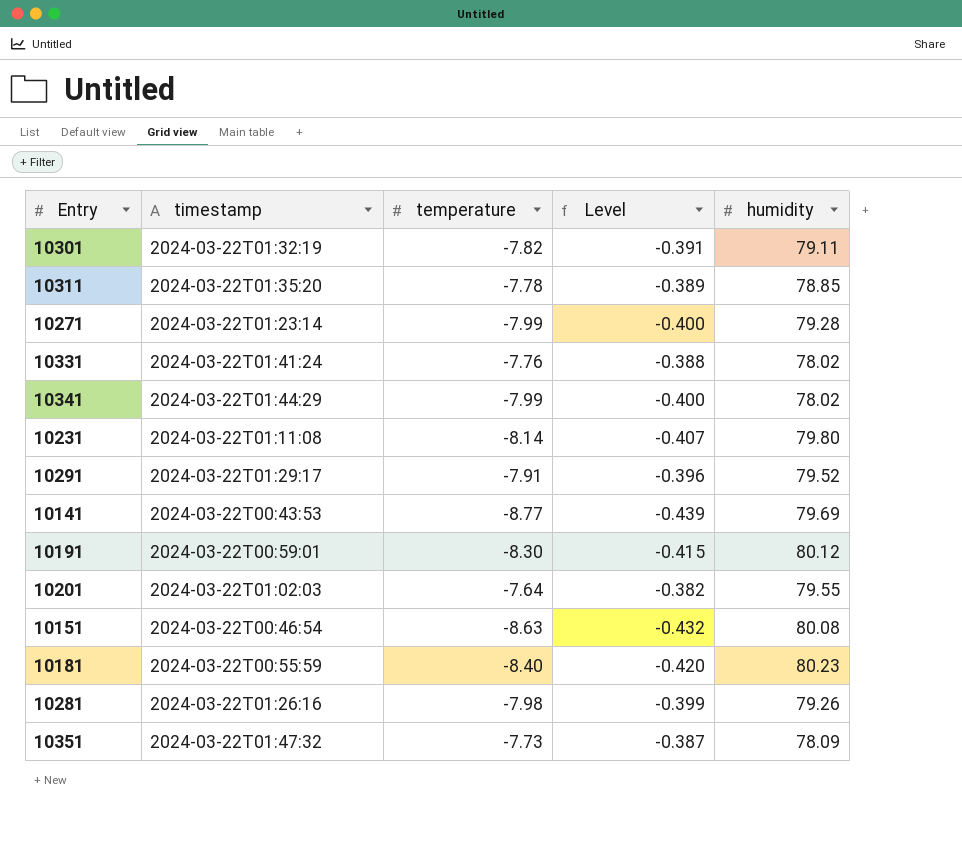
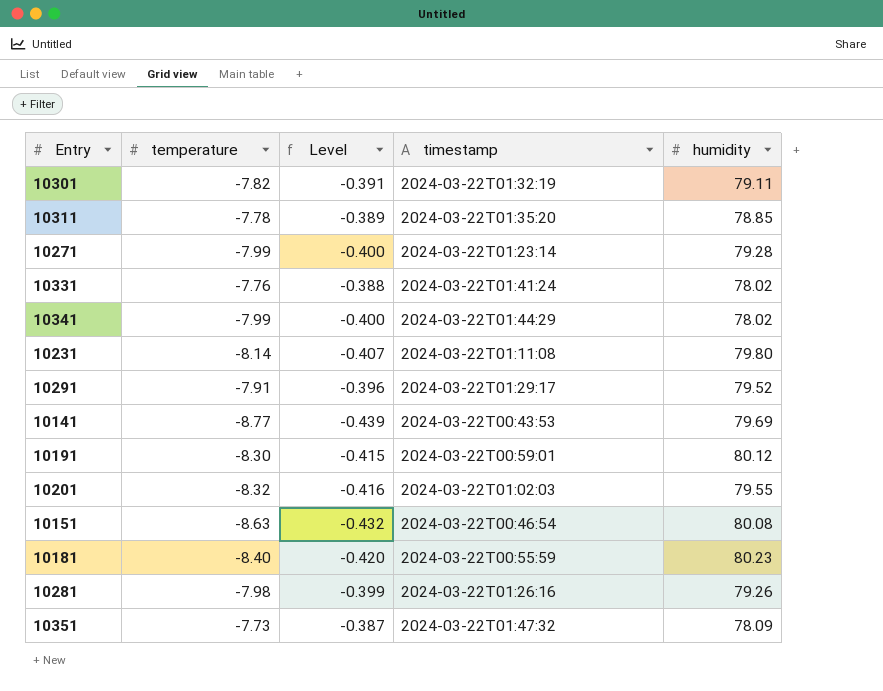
column timestamp | position: 2 -> 4
10201 | temperature: -7.64 -> -8.32
10201 | Level: -0.382 -> -0.416

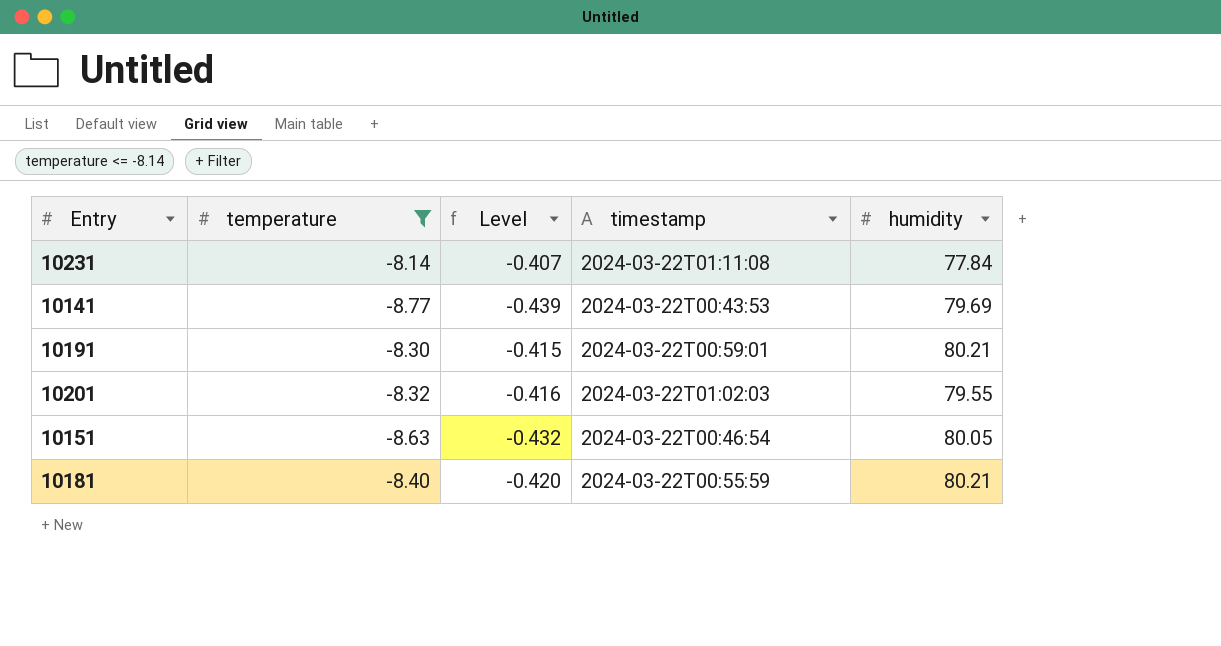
filter: none -> temperature <= -8.14
10231 | humidity: 79.80 -> 77.84
10191 | humidity: 80.12 -> 80.21
10151 | humidity: 80.08 -> 80.05
10181 | humidity: 80.23 -> 80.21

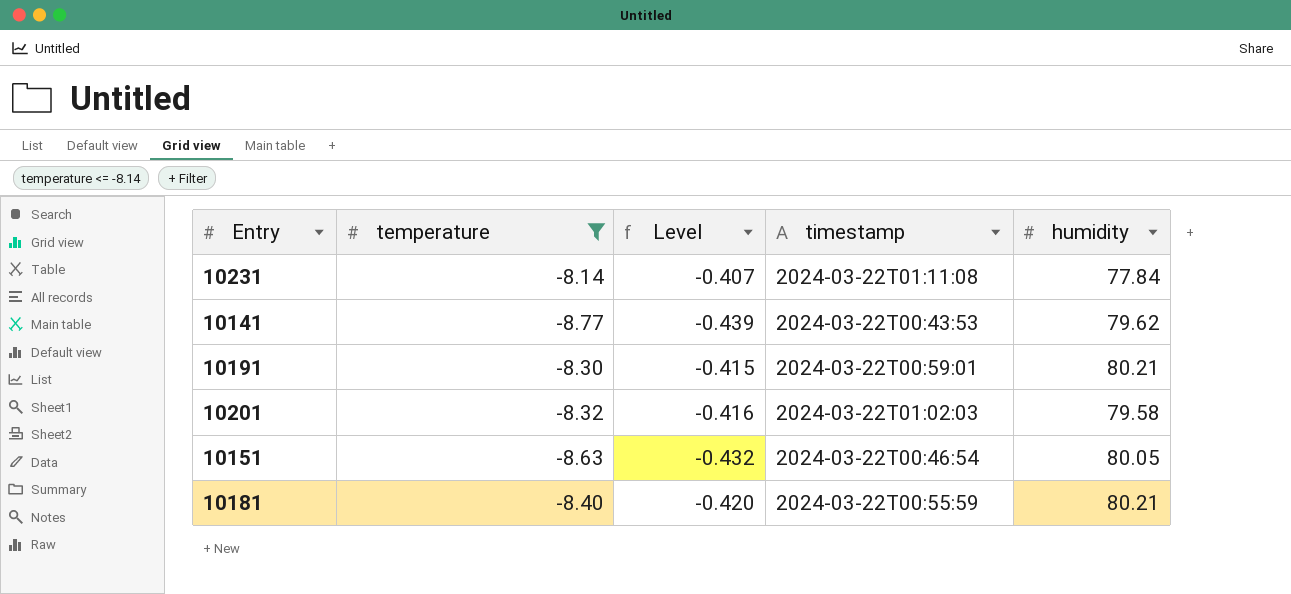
10141 | humidity: 79.69 -> 79.62
10201 | humidity: 79.55 -> 79.58

